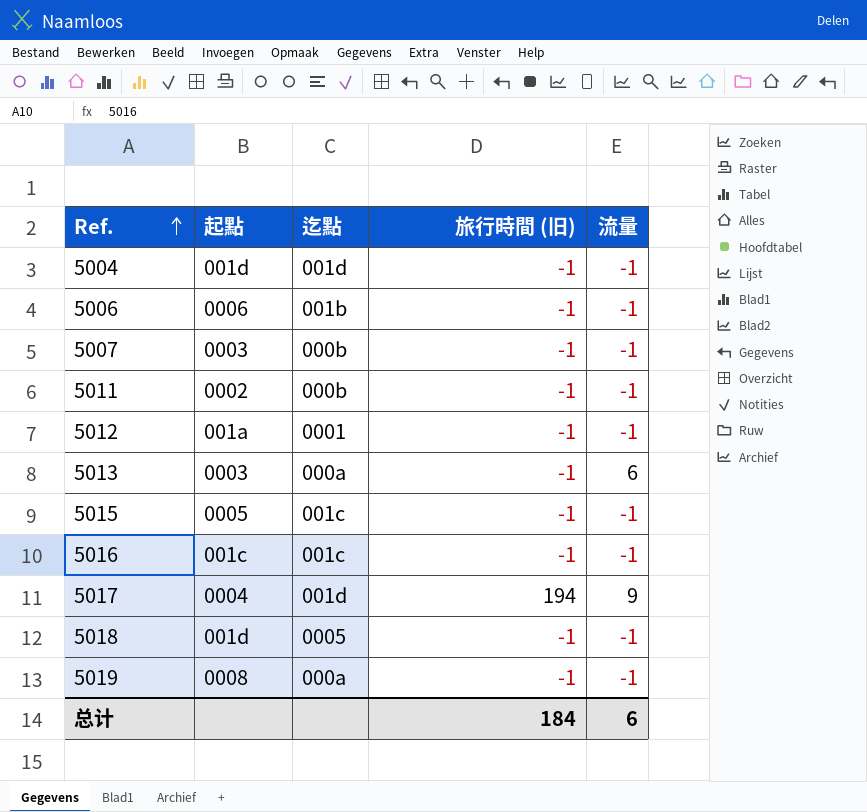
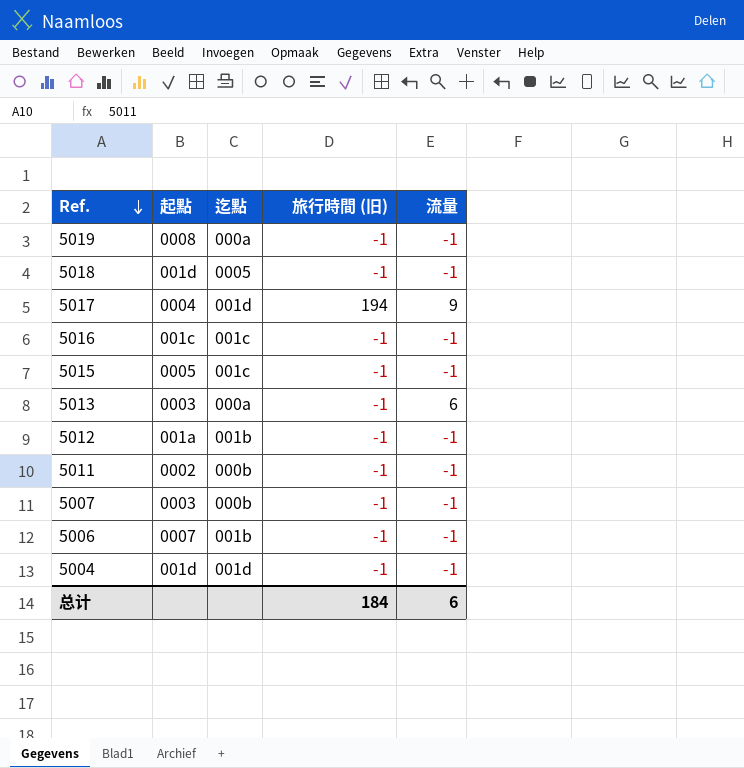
row order: Ref. ascending -> Ref. descending
5012 | 迄點: 0001 -> 001b
5006 | 起點: 0006 -> 0007

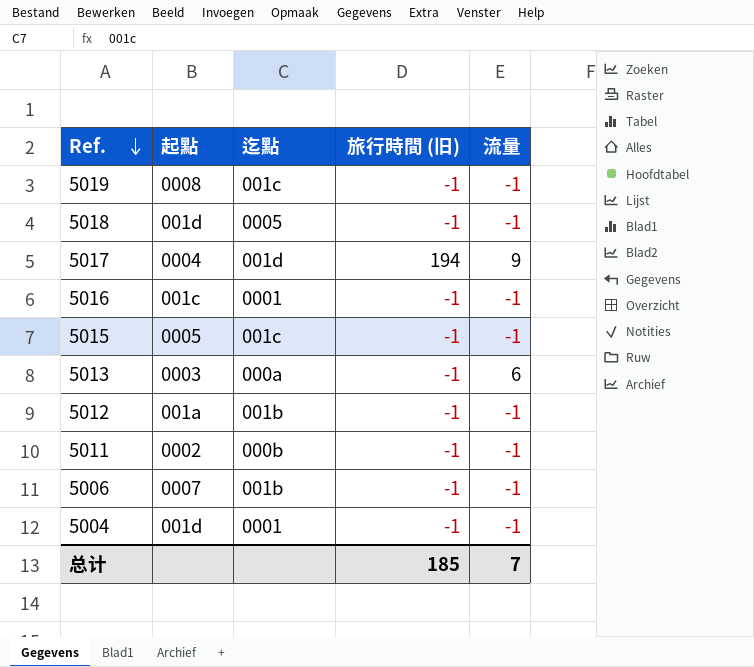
row 5007: 0003 | 000b | -1 | -1 -> none
5019 | 迄點: 000a -> 001c
5016 | 迄點: 001c -> 0001
5004 | 迄點: 001d -> 0001
总计 | 旅行時間 (旧): 184 -> 185
总计 | 流量: 6 -> 7

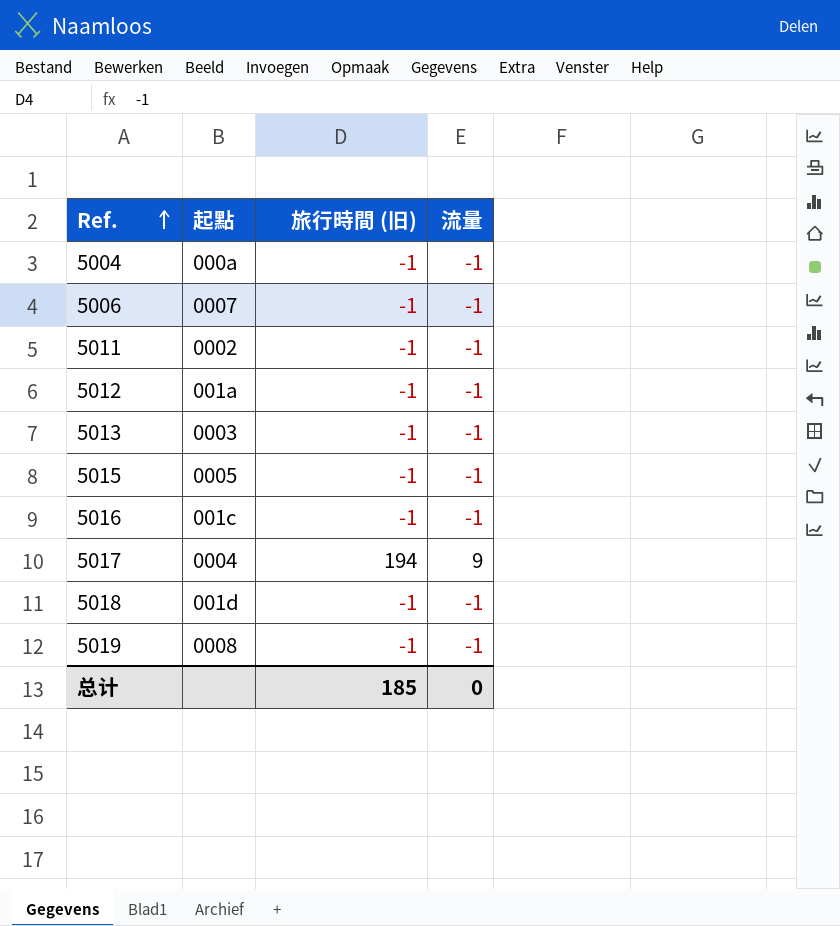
row order: Ref. descending -> Ref. ascending
column 迄點 | position: 3 -> none
5004 | 起點: 001d -> 000a
5013 | 流量: 6 -> -1
总计 | 流量: 7 -> 0

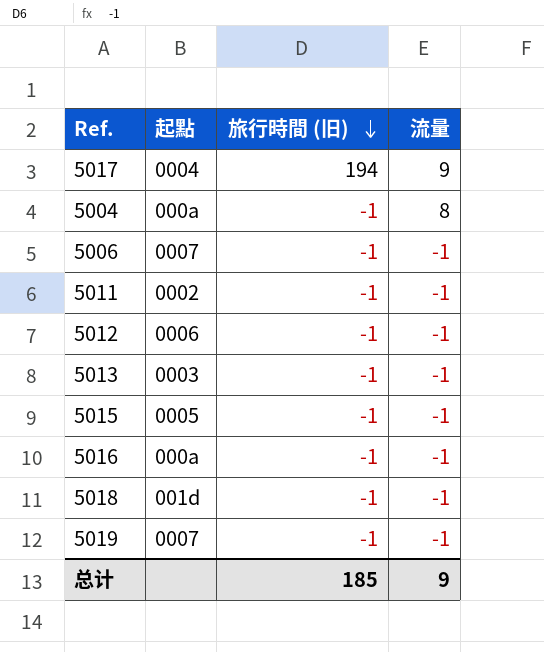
row order: Ref. ascending -> 旅行時間 (旧) descending
5004 | 流量: -1 -> 8
5012 | 起點: 001a -> 0006
5016 | 起點: 001c -> 000a
5019 | 起點: 0008 -> 0007
总计 | 流量: 0 -> 9

